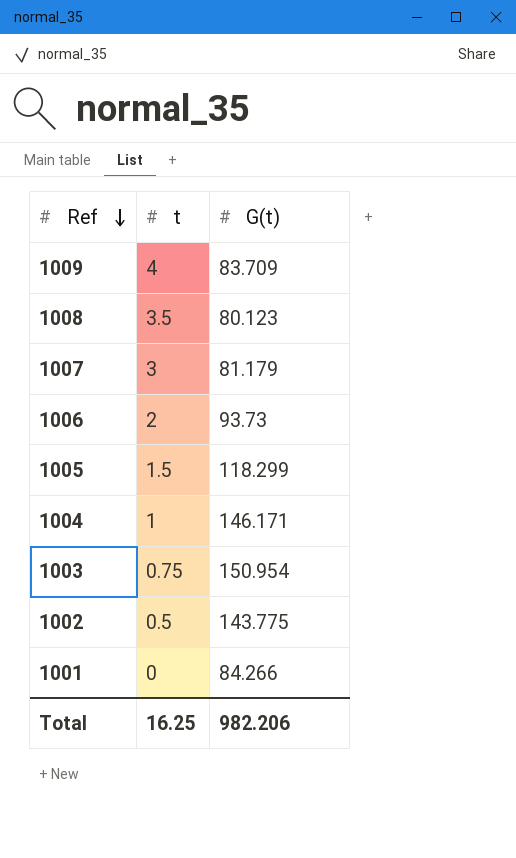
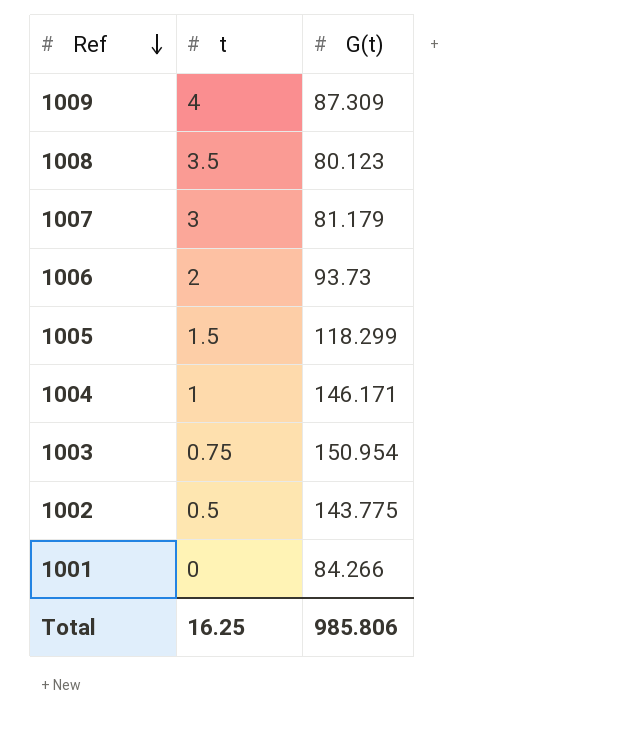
1009 | G(t): 83.709 -> 87.309
Total | G(t): 982.206 -> 985.806

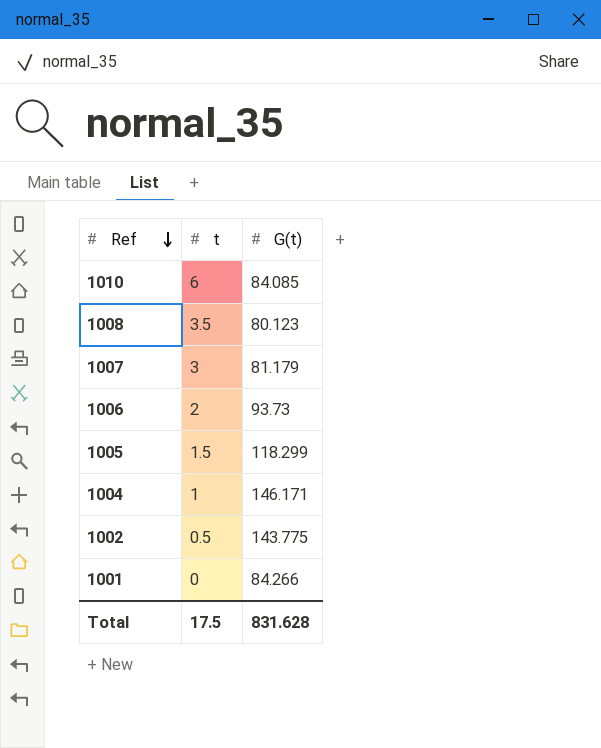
row 1009: 4 | 87.309 -> none
row 1003: 0.75 | 150.954 -> none
row 1010: none -> 6 | 84.085
Total | t: 16.25 -> 17.5
Total | G(t): 985.806 -> 831.628

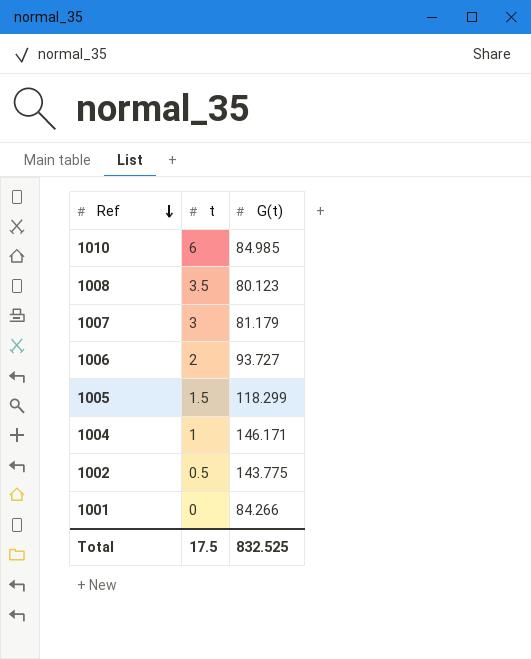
1010 | G(t): 84.085 -> 84.985
1006 | G(t): 93.73 -> 93.727
Total | G(t): 831.628 -> 832.525

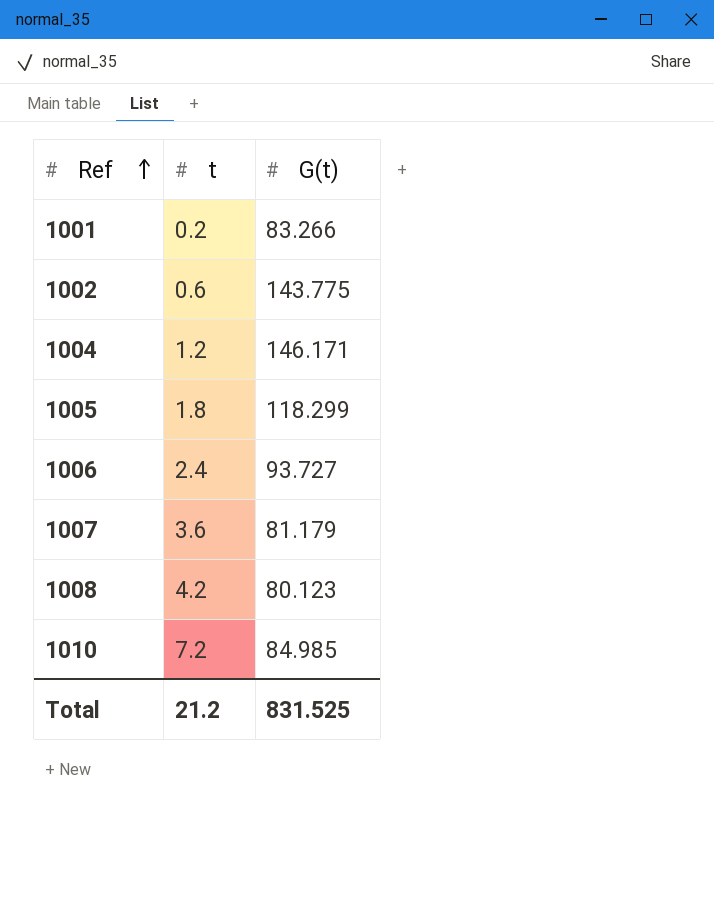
row order: Ref descending -> Ref ascending
1001 | t: 0 -> 0.2
1001 | G(t): 84.266 -> 83.266
1002 | t: 0.5 -> 0.6
1004 | t: 1 -> 1.2
1005 | t: 1.5 -> 1.8
1006 | t: 2 -> 2.4
1007 | t: 3 -> 3.6
1008 | t: 3.5 -> 4.2
1010 | t: 6 -> 7.2
Total | t: 17.5 -> 21.2
Total | G(t): 832.525 -> 831.525

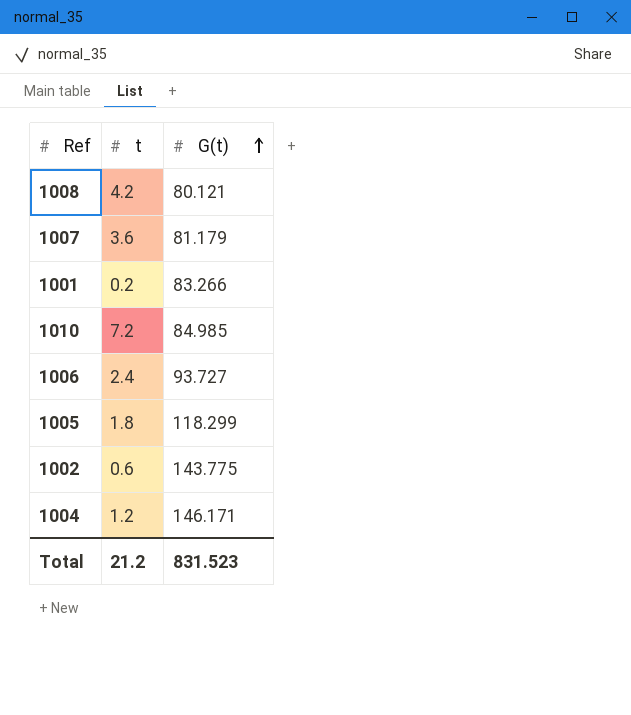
row order: Ref ascending -> G(t) ascending
1008 | G(t): 80.123 -> 80.121
Total | G(t): 831.525 -> 831.523

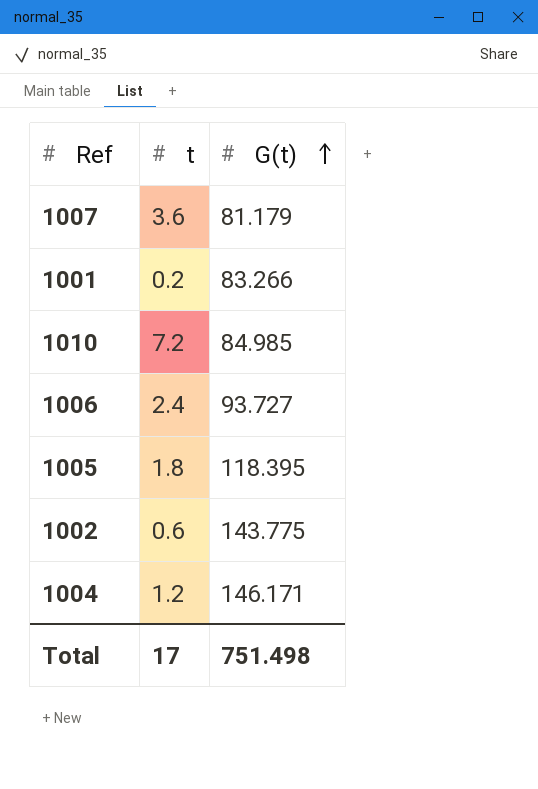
row 1008: 4.2 | 80.121 -> none
1005 | G(t): 118.299 -> 118.395
Total | t: 21.2 -> 17
Total | G(t): 831.523 -> 751.498

